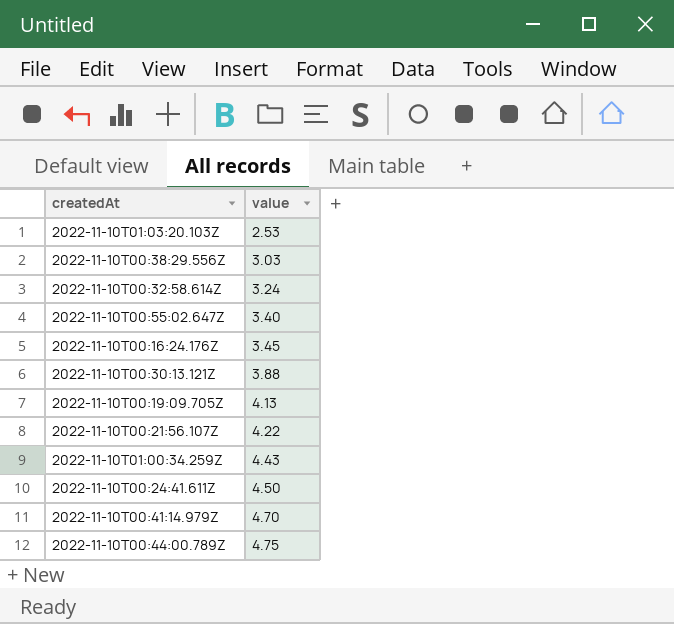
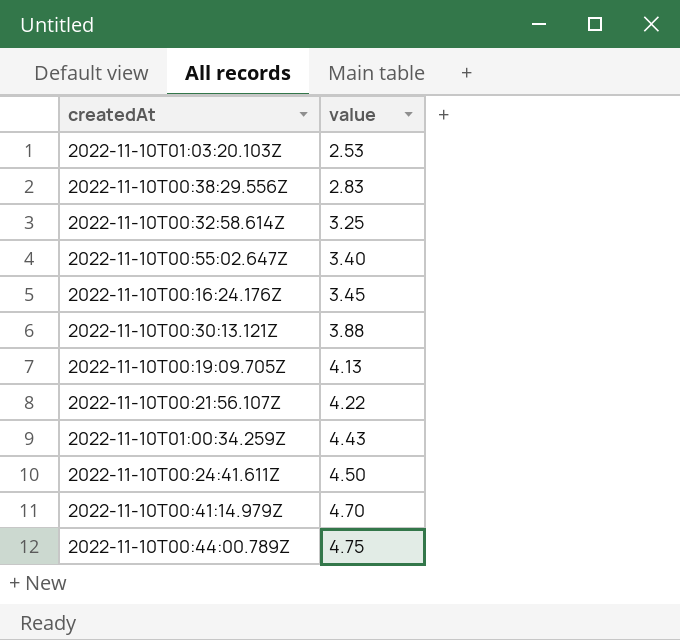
2022-11-10T00:38:29.556Z | value: 3.03 -> 2.83
2022-11-10T00:32:58.614Z | value: 3.24 -> 3.25

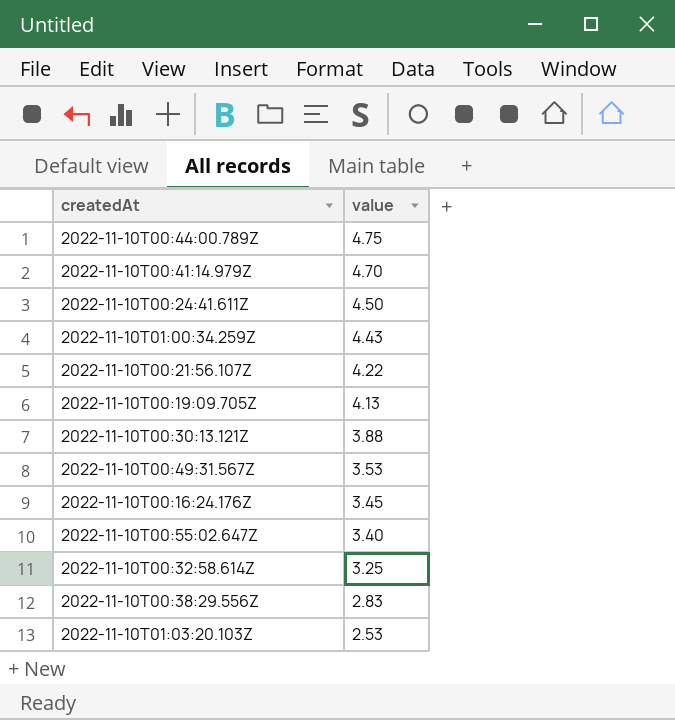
row order: value ascending -> value descending
row 2022-11-10T00:49:31.567Z: none -> 3.53

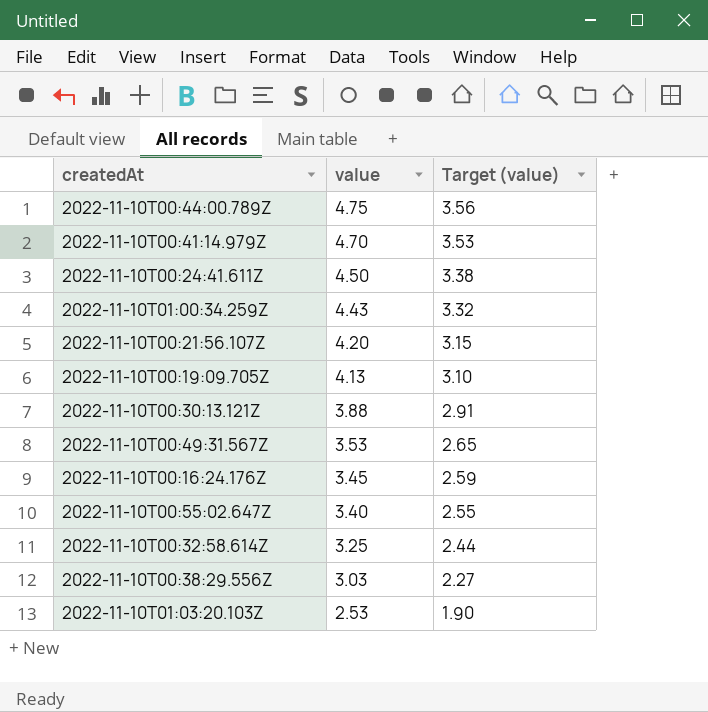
column Target (value) | formula: none -> [value] * 0.75
2022-11-10T00:21:56.107Z | value: 4.22 -> 4.20
2022-11-10T00:38:29.556Z | value: 2.83 -> 3.03

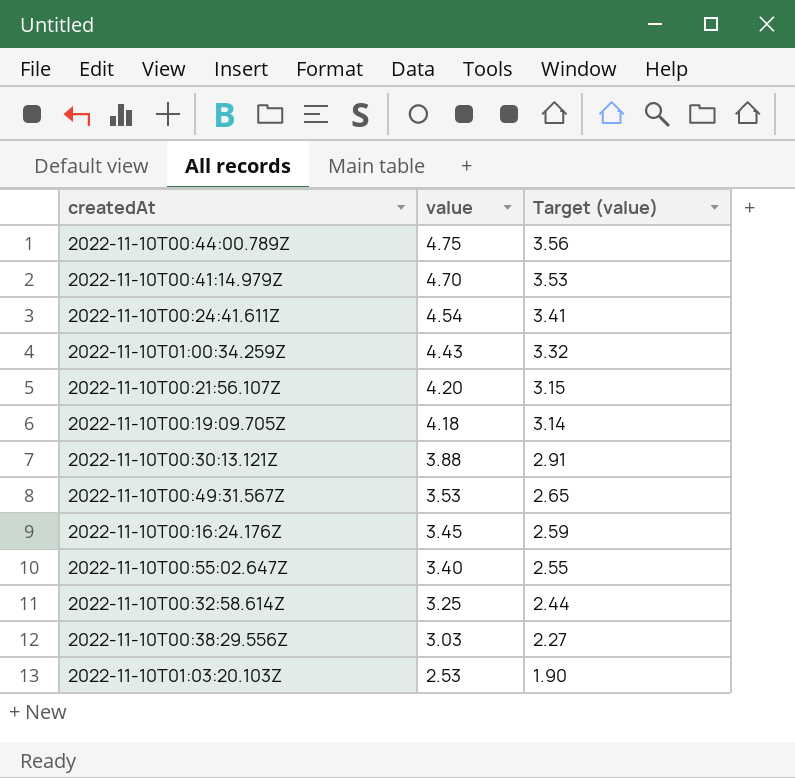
2022-11-10T00:24:41.611Z | value: 4.50 -> 4.54
2022-11-10T00:24:41.611Z | Target (value): 3.38 -> 3.41
2022-11-10T00:19:09.705Z | value: 4.13 -> 4.18
2022-11-10T00:19:09.705Z | Target (value): 3.10 -> 3.14

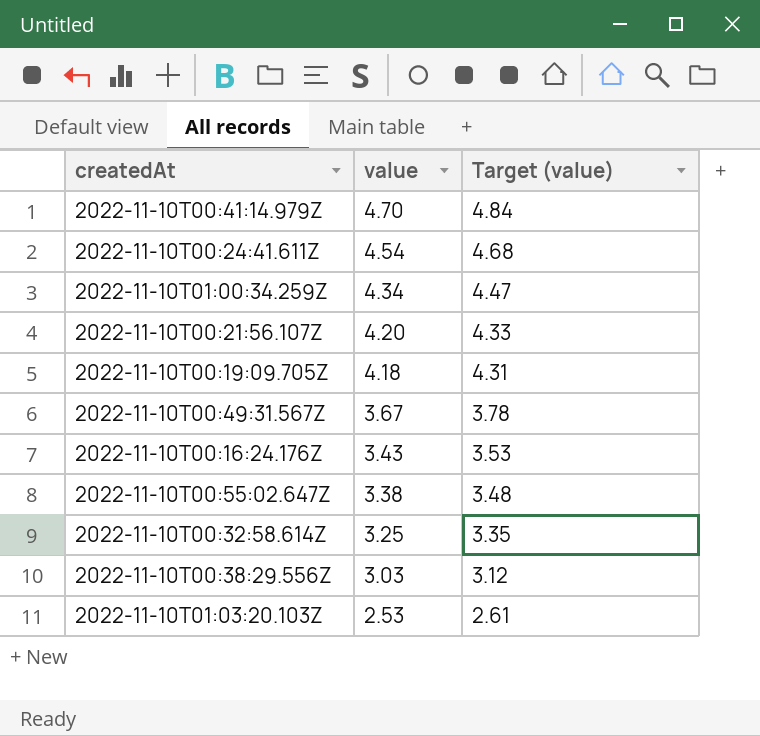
column Target (value) | formula: [value] * 0.75 -> [value] * 1.03
row 2022-11-10T00:44:00.789Z: 4.75 | 3.56 -> none
row 2022-11-10T00:30:13.121Z: 3.88 | 2.91 -> none
2022-11-10T01:00:34.259Z | value: 4.43 -> 4.34
2022-11-10T00:49:31.567Z | value: 3.53 -> 3.67
2022-11-10T00:16:24.176Z | value: 3.45 -> 3.43
2022-11-10T00:55:02.647Z | value: 3.40 -> 3.38

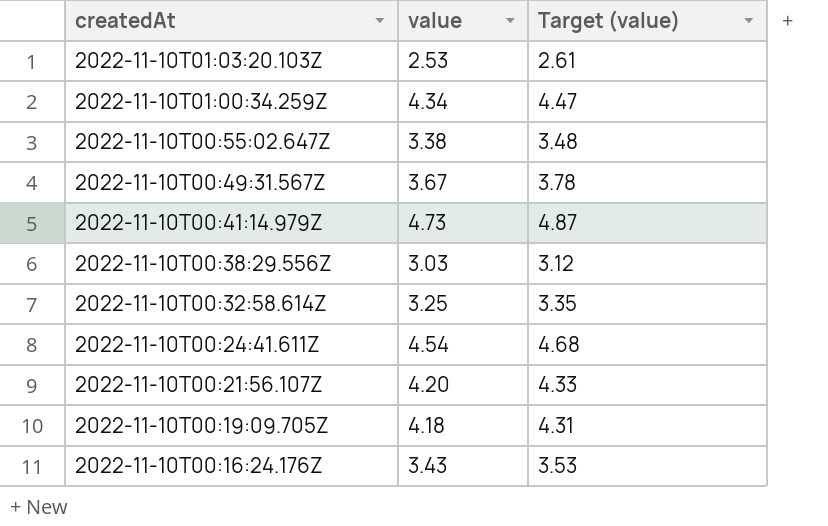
row order: value descending -> createdAt descending
2022-11-10T00:41:14.979Z | value: 4.70 -> 4.73
2022-11-10T00:41:14.979Z | Target (value): 4.84 -> 4.87

